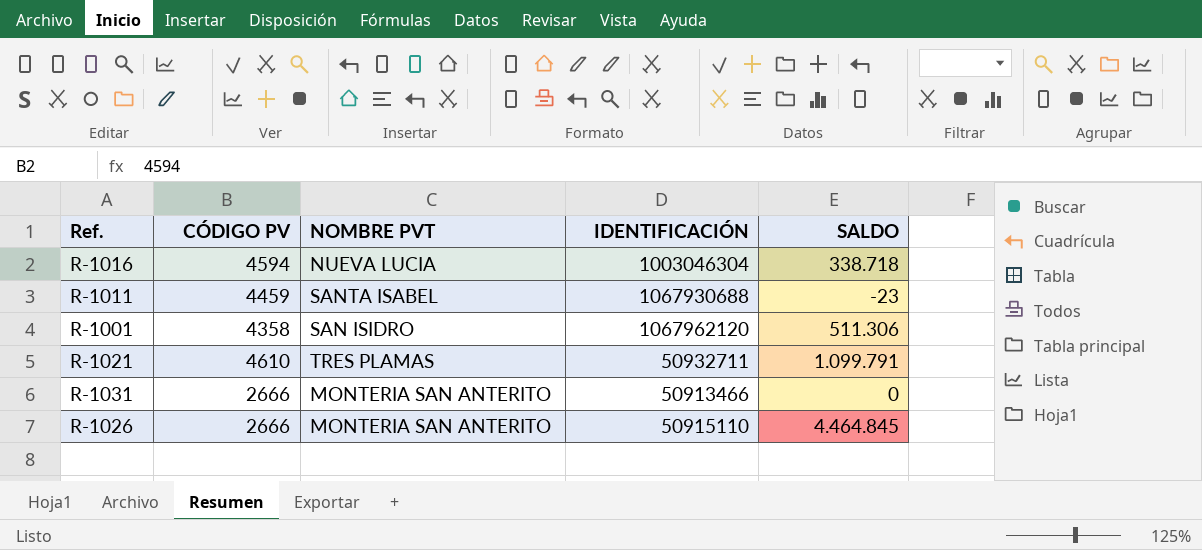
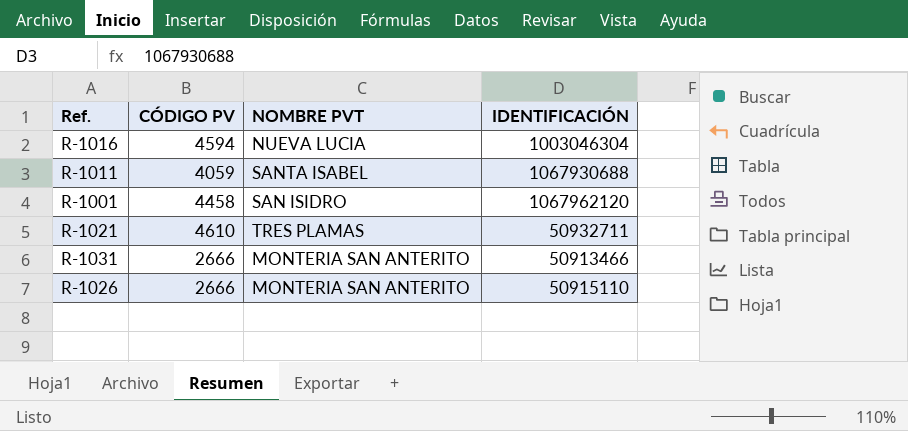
column SALDO | position: 5 -> none
R-1011 | CÓDIGO PV: 4459 -> 4059
R-1001 | CÓDIGO PV: 4358 -> 4458

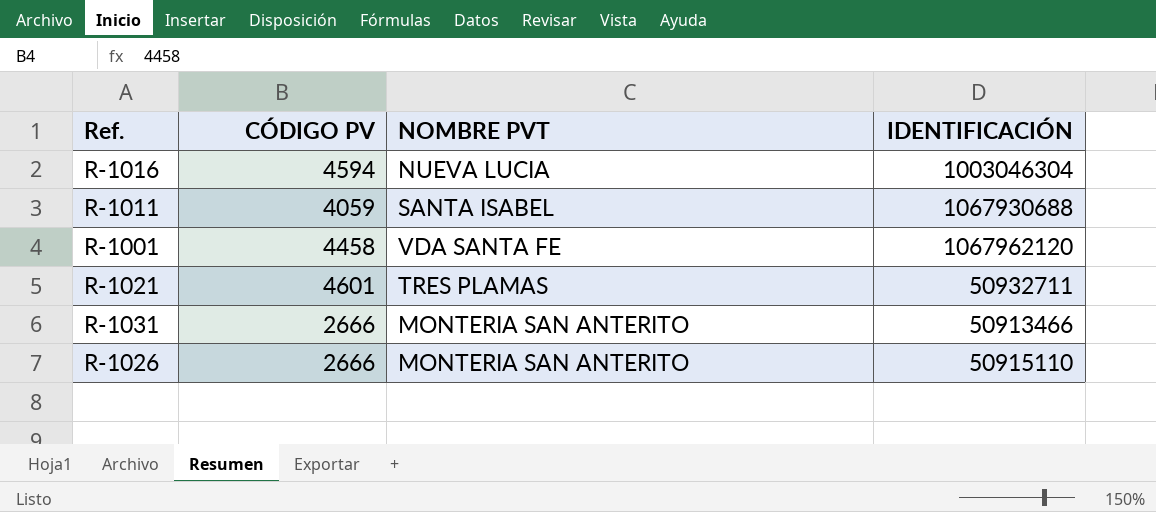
R-1001 | NOMBRE PVT: SAN ISIDRO -> VDA SANTA FE
R-1021 | CÓDIGO PV: 4610 -> 4601

